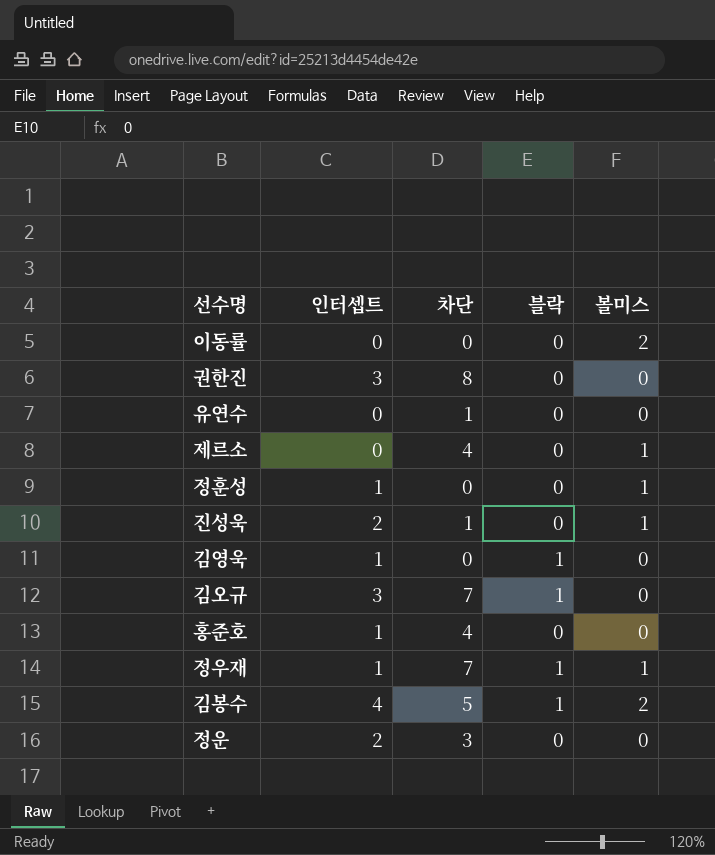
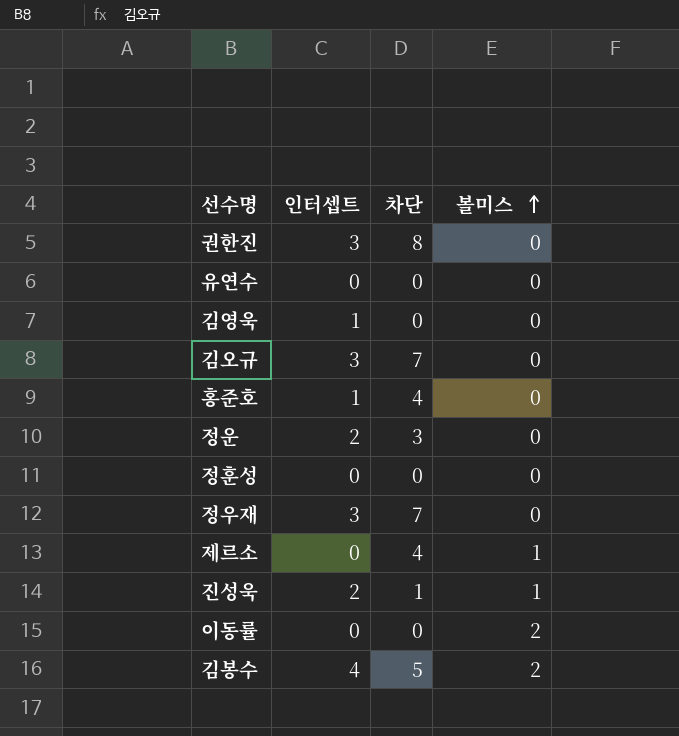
row order: none -> 볼미스 ascending
column 블락 | position: 4 -> none
유연수 | 차단: 1 -> 0
정훈성 | 인터셉트: 1 -> 0
정훈성 | 볼미스: 1 -> 0
정우재 | 인터셉트: 1 -> 3
정우재 | 볼미스: 1 -> 0

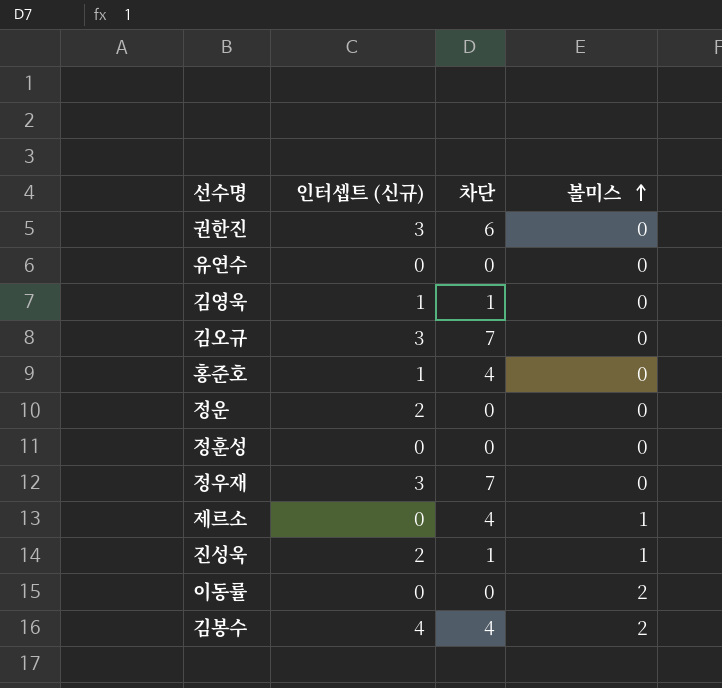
column name: 인터셉트 -> 인터셉트 (신규)
권한진 | 차단: 8 -> 6
김영욱 | 차단: 0 -> 1
정운 | 차단: 3 -> 0
김봉수 | 차단: 5 -> 4

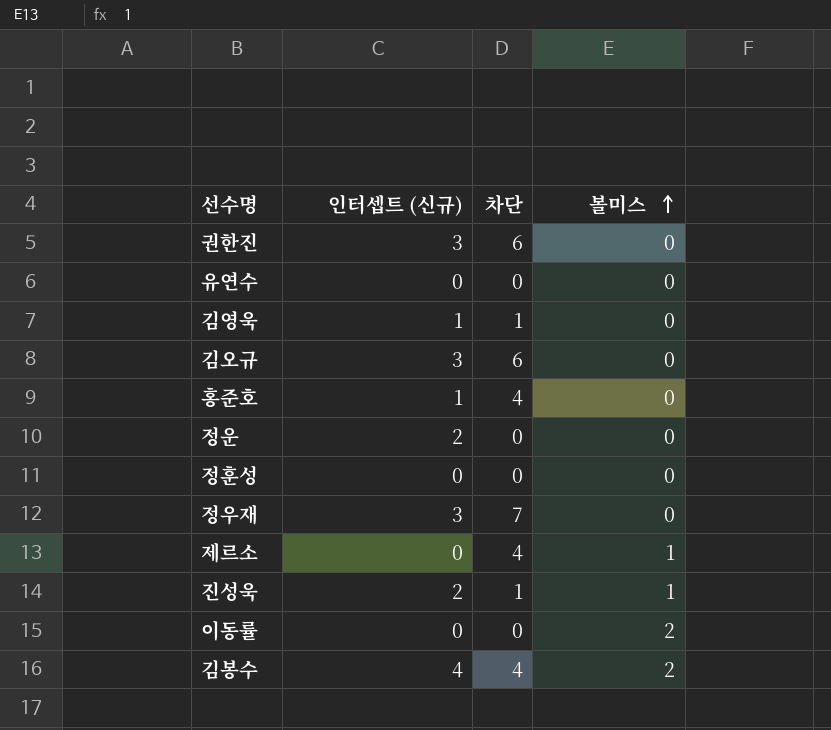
김오규 | 차단: 7 -> 6

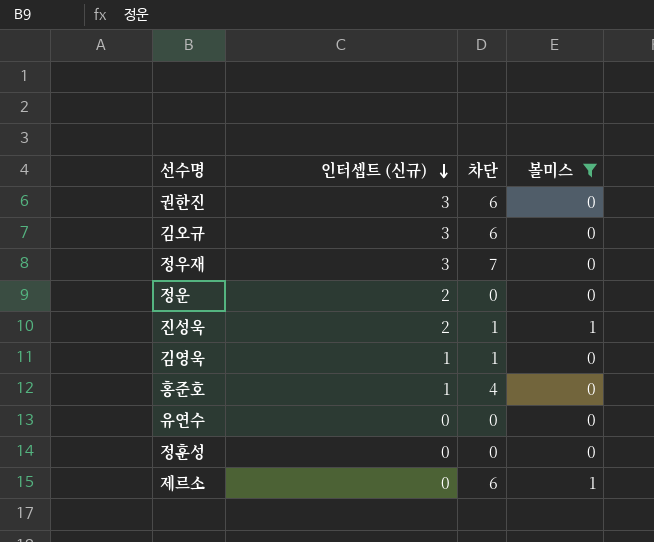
filter: none -> 볼미스 != 2
row order: 볼미스 ascending -> 인터셉트 (신규) descending
제르소 | 차단: 4 -> 6

